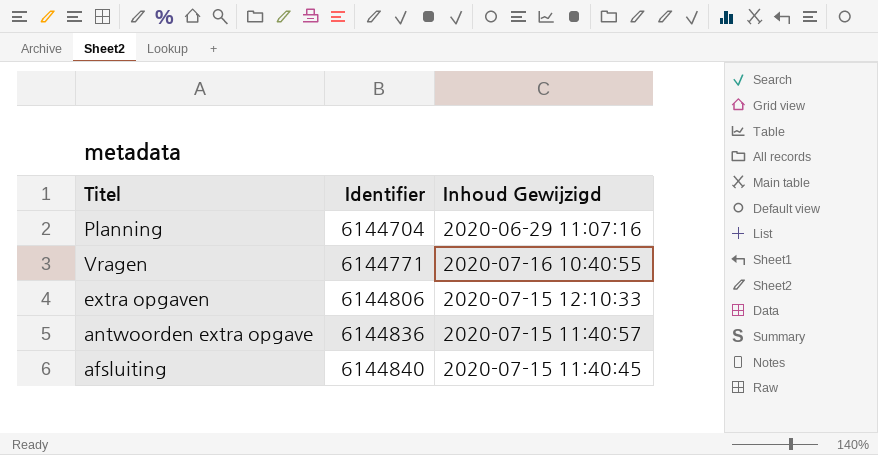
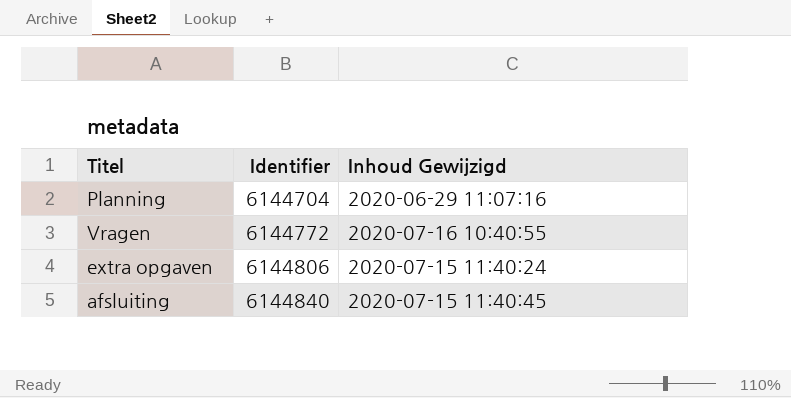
row antwoorden extra opgave: 6144836 | 2020-07-15 11:40:57 -> none
Vragen | Identifier: 6144771 -> 6144772
extra opgaven | Inhoud Gewijzigd: 2020-07-15 12:10:33 -> 2020-07-15 11:40:24

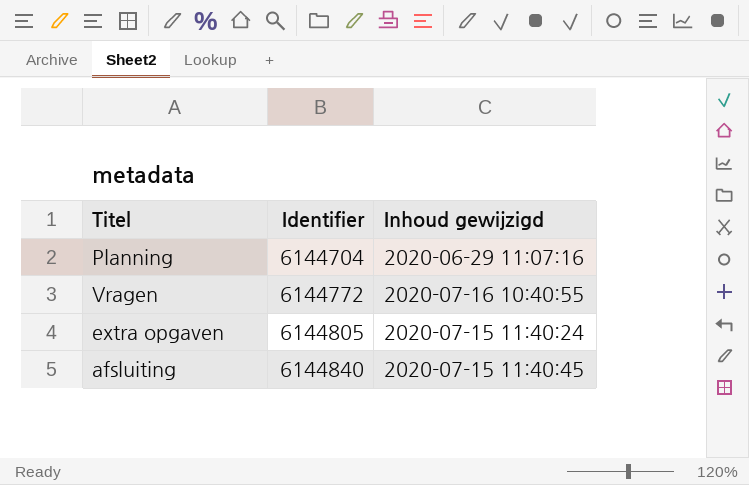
column name: Inhoud Gewijzigd -> Inhoud gewijzigd
extra opgaven | Identifier: 6144806 -> 6144805

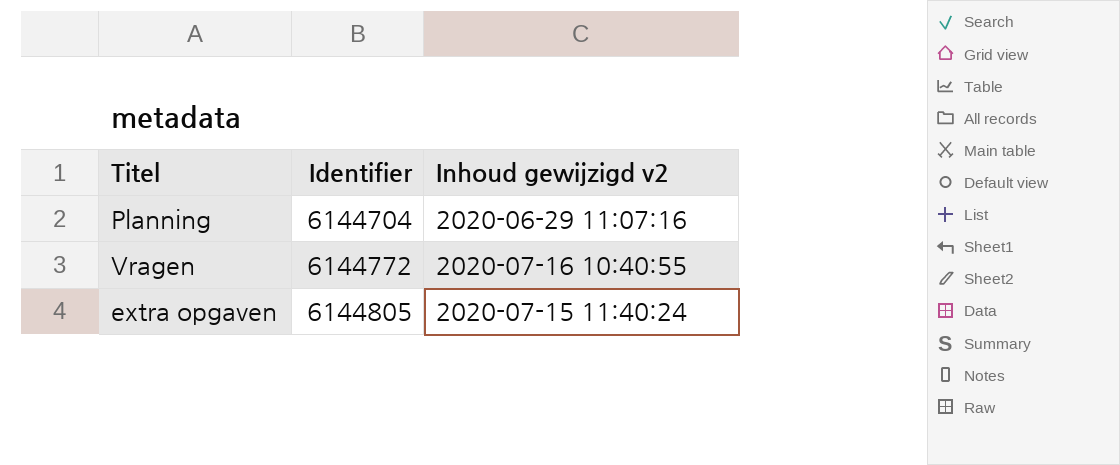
column name: Inhoud gewijzigd -> Inhoud gewijzigd v2
row afsluiting: 6144840 | 2020-07-15 11:40:45 -> none

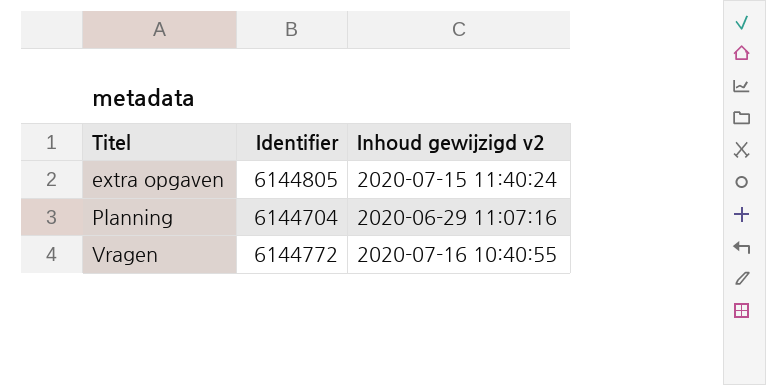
row order: Identifier ascending -> Titel ascending

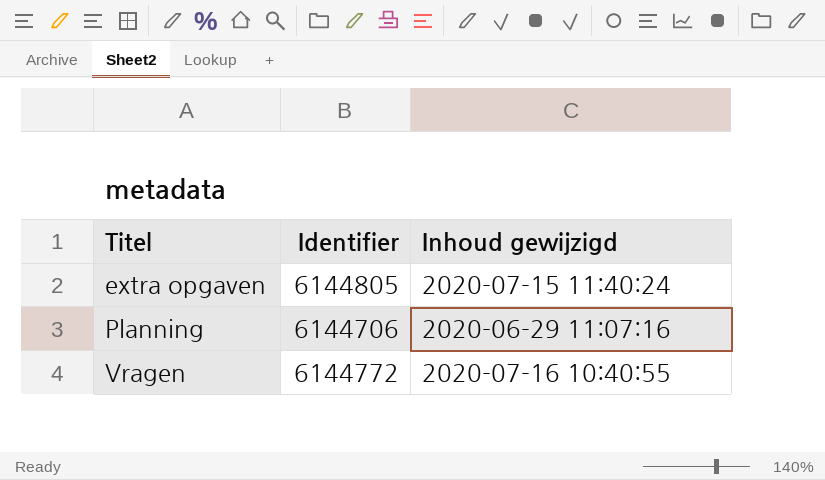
column name: Inhoud gewijzigd v2 -> Inhoud gewijzigd
Planning | Identifier: 6144704 -> 6144706

